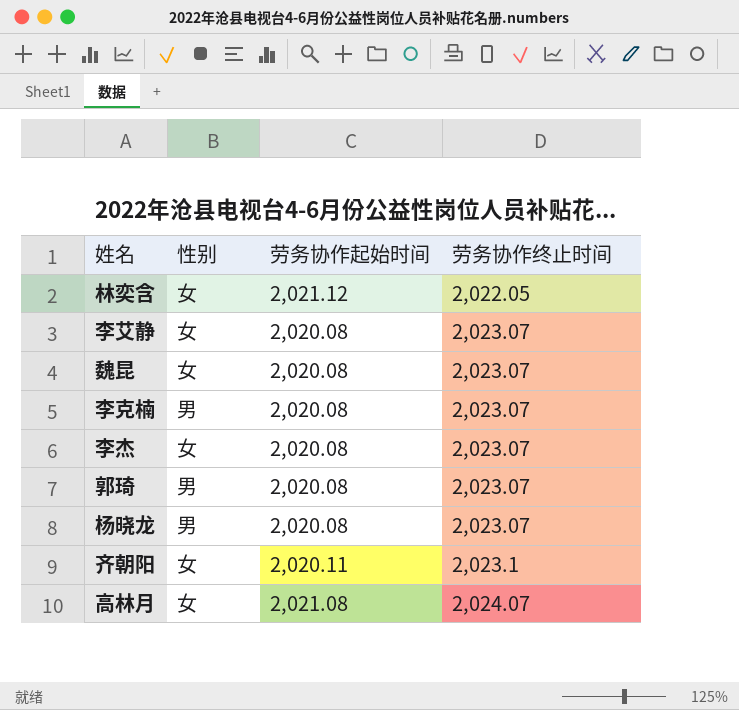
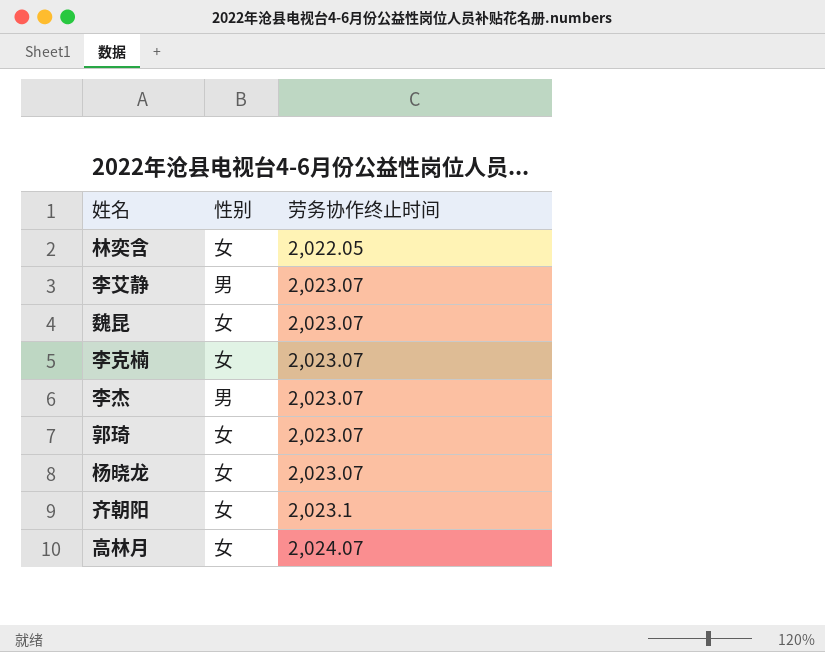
column 劳务协作起始时间 | position: 3 -> none
李艾静 | 性别: 女 -> 男
李克楠 | 性别: 男 -> 女
李杰 | 性别: 女 -> 男
郭琦 | 性别: 男 -> 女
杨晓龙 | 性别: 男 -> 女

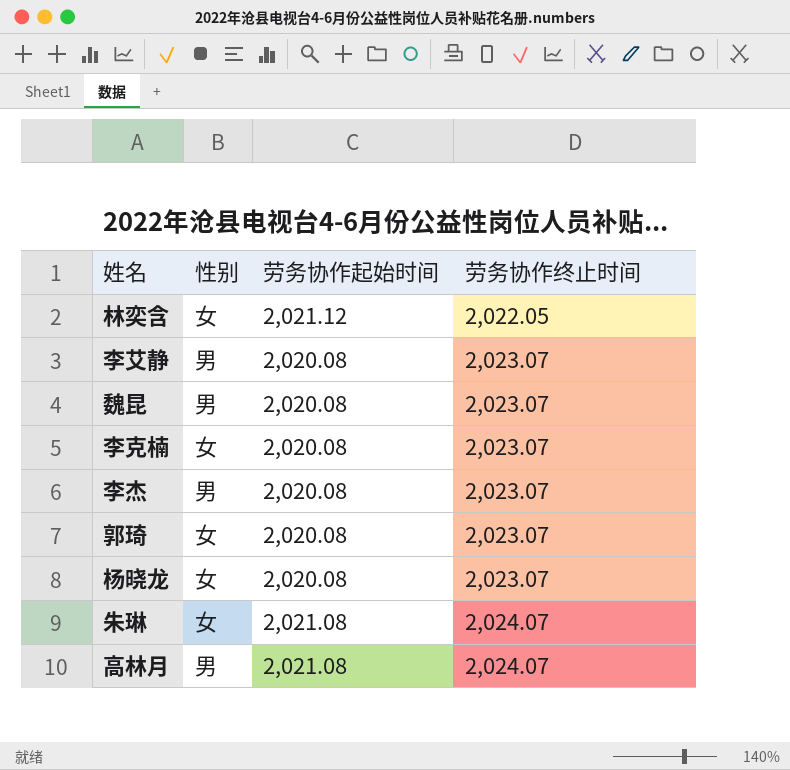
column 劳务协作起始时间 | position: none -> 3
row 齐朝阳: 女 | 2,023.1 -> none
魏昆 | 性别: 女 -> 男
row 朱琳: none -> 女 | 2,021.08 | 2,024.07
高林月 | 性别: 女 -> 男

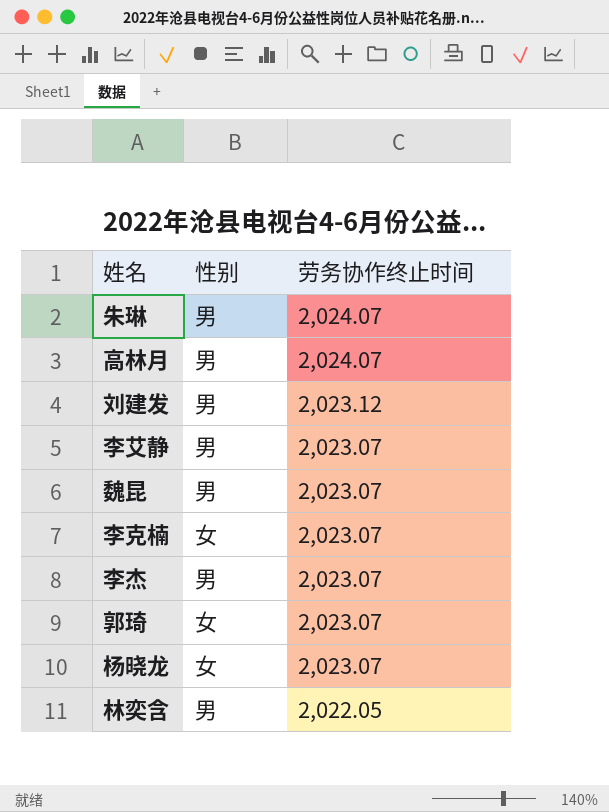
row order: 劳务协作终止时间 ascending -> 劳务协作终止时间 descending
column 劳务协作起始时间 | position: 3 -> none
朱琳 | 性别: 女 -> 男
row 刘建发: none -> 男 | 2,023.12
林奕含 | 性别: 女 -> 男

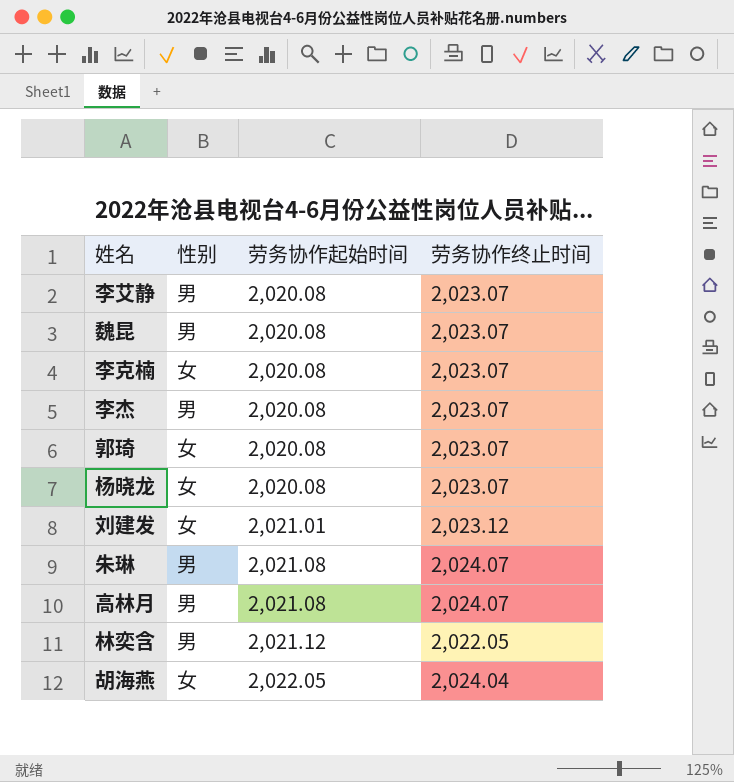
row order: 劳务协作终止时间 descending -> 劳务协作起始时间 ascending
column 劳务协作起始时间 | position: none -> 3
刘建发 | 性别: 男 -> 女
row 胡海燕: none -> 女 | 2,022.05 | 2,024.04

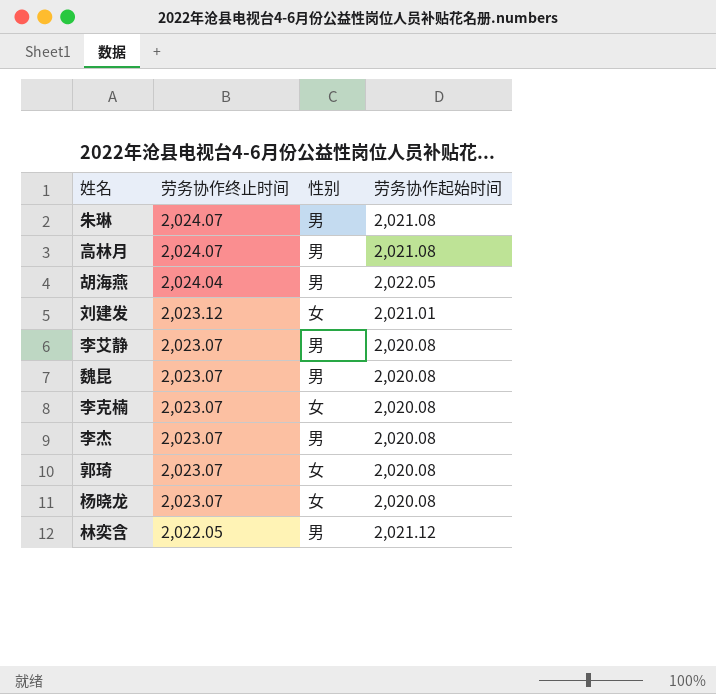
row order: 劳务协作起始时间 ascending -> 劳务协作终止时间 descending
column 劳务协作终止时间 | position: 4 -> 2
胡海燕 | 性别: 女 -> 男

